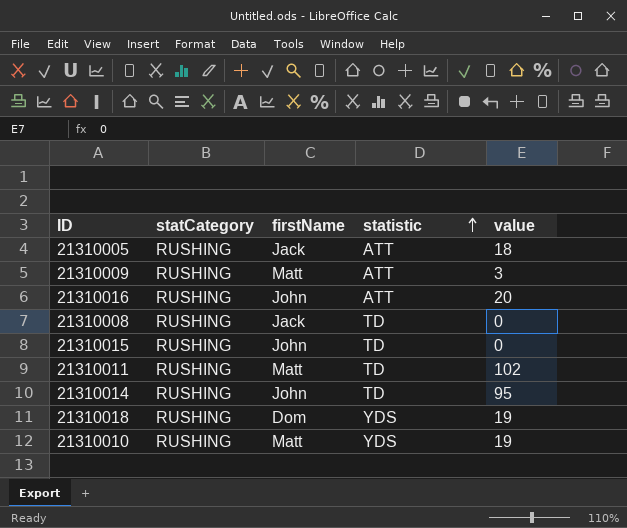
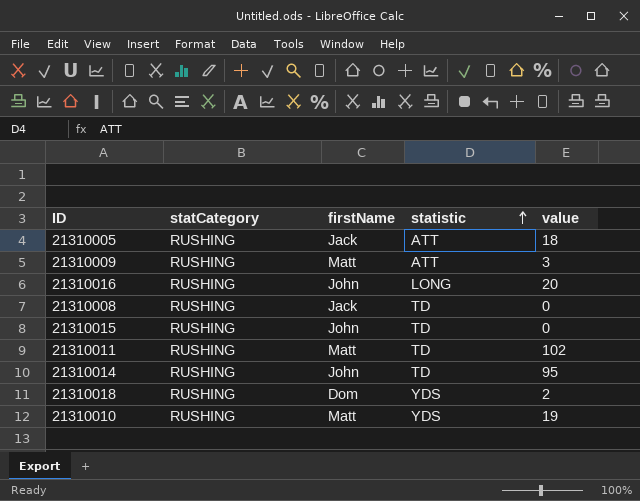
21310016 | statistic: ATT -> LONG
21310018 | value: 19 -> 2

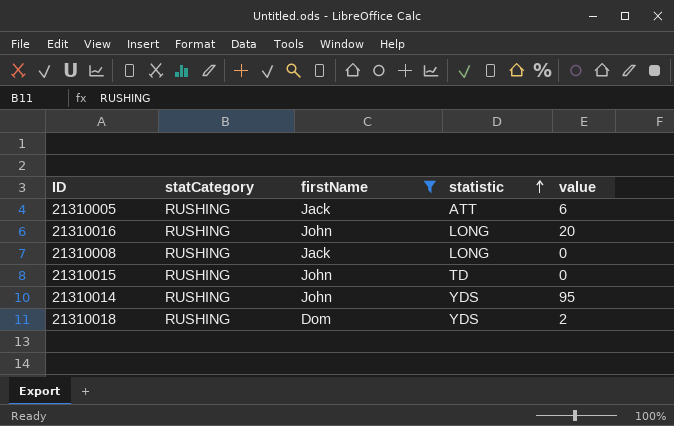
filter: none -> firstName != Matt
21310005 | value: 18 -> 6
21310008 | statistic: TD -> LONG
21310014 | statistic: TD -> YDS

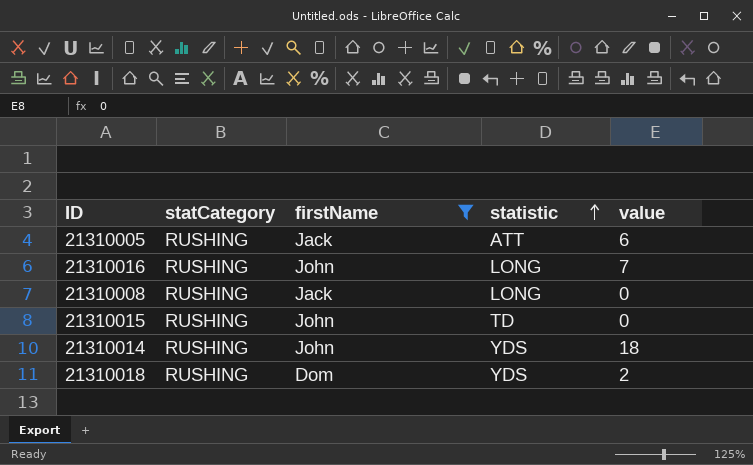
21310016 | value: 20 -> 7
21310014 | value: 95 -> 18

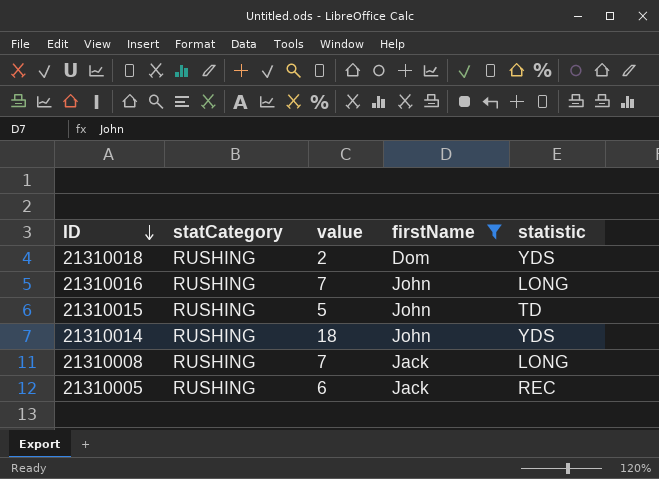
row order: statistic ascending -> ID descending
column value | position: 5 -> 3
21310015 | value: 0 -> 5
21310008 | value: 0 -> 7
21310005 | statistic: ATT -> REC

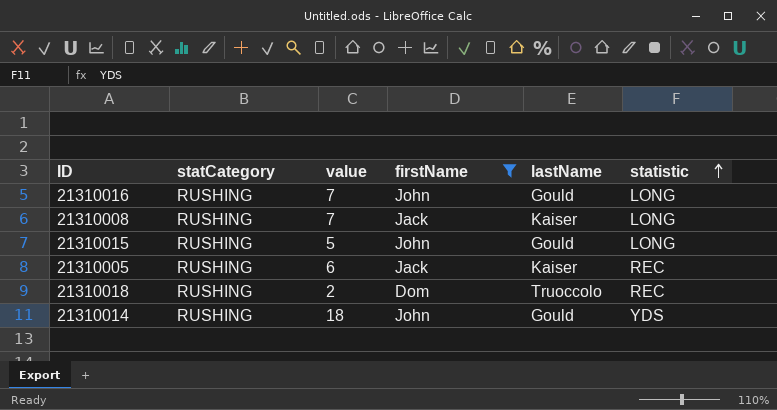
row order: ID descending -> statistic ascending
column lastName | position: none -> 5
21310015 | statistic: TD -> LONG
21310018 | statistic: YDS -> REC

